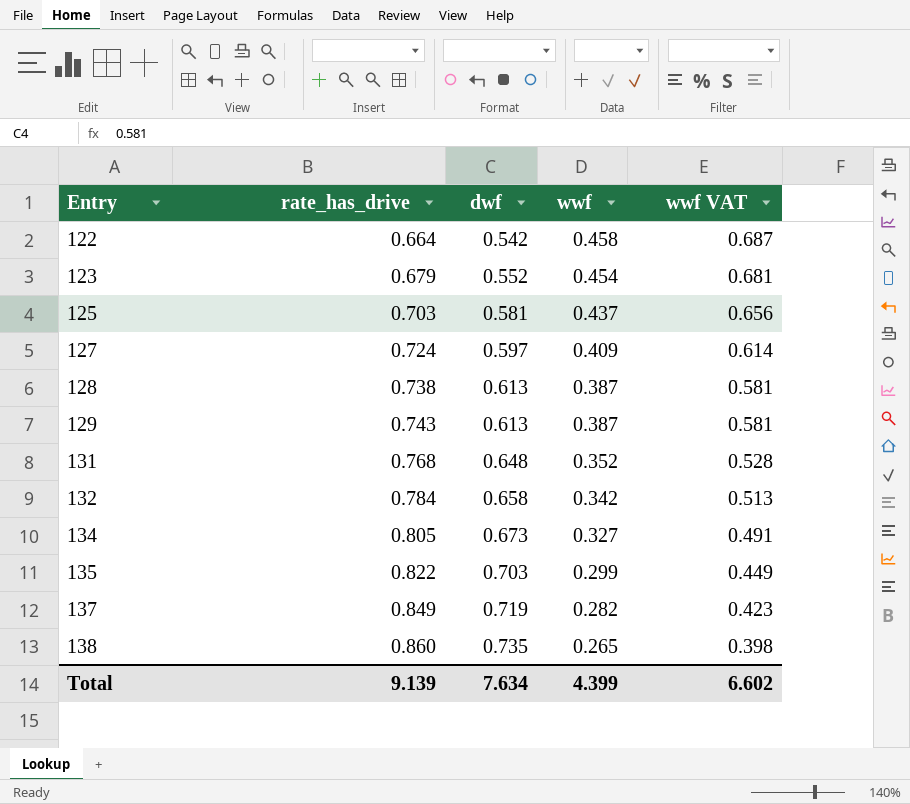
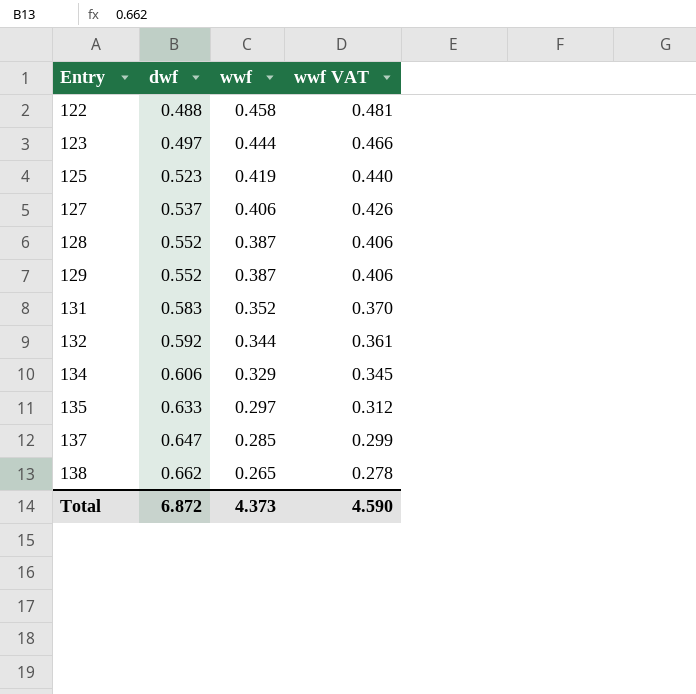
column rate_has_drive | position: 2 -> none
column wwf VAT | formula: [wwf] * 1.5 -> [wwf] * 1.05
122 | dwf: 0.542 -> 0.488
123 | dwf: 0.552 -> 0.497
123 | wwf: 0.454 -> 0.444
125 | dwf: 0.581 -> 0.523
125 | wwf: 0.437 -> 0.419
127 | dwf: 0.597 -> 0.537
127 | wwf: 0.409 -> 0.406
128 | dwf: 0.613 -> 0.552
129 | dwf: 0.613 -> 0.552
131 | dwf: 0.648 -> 0.583
132 | dwf: 0.658 -> 0.592
132 | wwf: 0.342 -> 0.344
134 | dwf: 0.673 -> 0.606
134 | wwf: 0.327 -> 0.329
135 | dwf: 0.703 -> 0.633
135 | wwf: 0.299 -> 0.297
137 | dwf: 0.719 -> 0.647
137 | wwf: 0.282 -> 0.285
138 | dwf: 0.735 -> 0.662
Total | dwf: 7.634 -> 6.872
Total | wwf: 4.399 -> 4.373
Total | wwf VAT: 6.602 -> 4.590

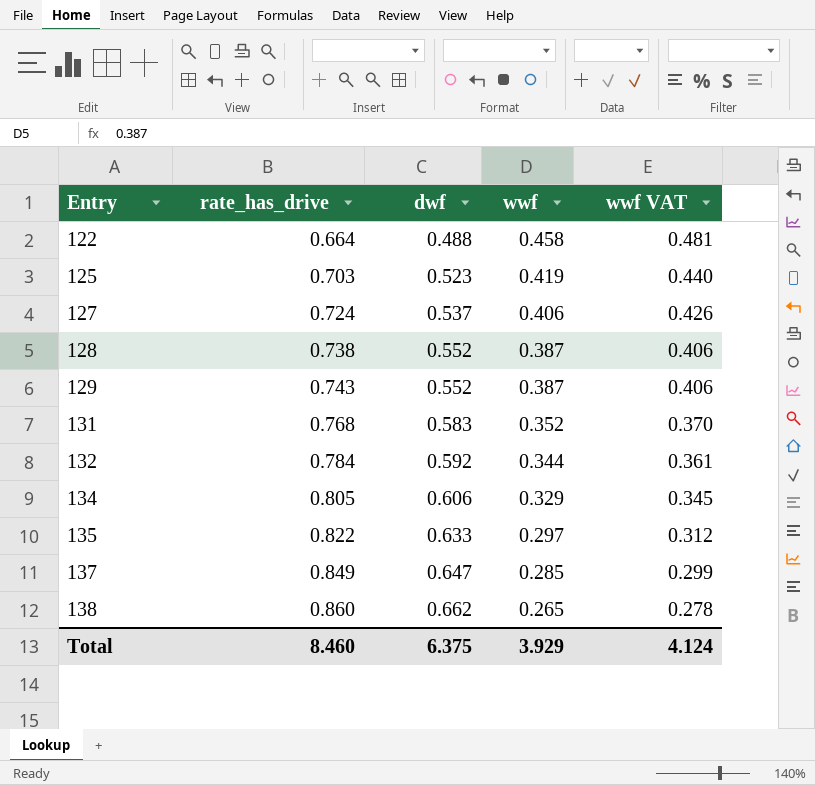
column rate_has_drive | position: none -> 2
row 123: 0.497 | 0.444 | 0.466 -> none
Total | dwf: 6.872 -> 6.375
Total | wwf: 4.373 -> 3.929
Total | wwf VAT: 4.590 -> 4.124

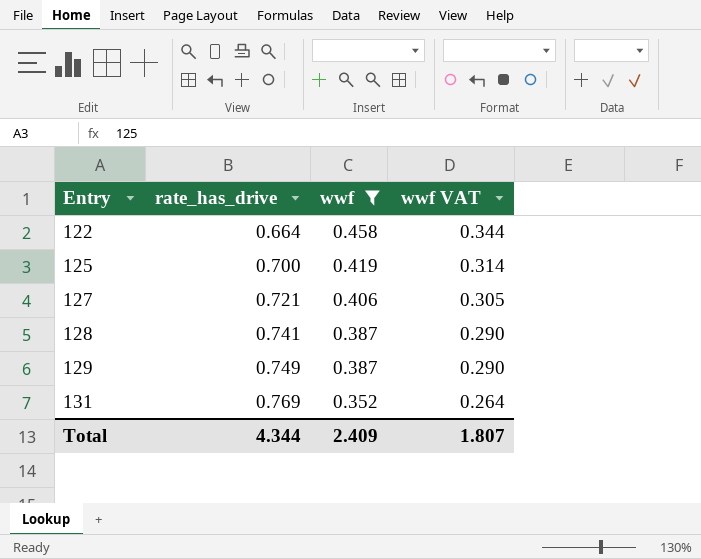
filter: none -> wwf >= 0.352
column dwf | position: 3 -> none
column wwf VAT | formula: [wwf] * 1.05 -> [wwf] * 0.75
125 | rate_has_drive: 0.703 -> 0.700
127 | rate_has_drive: 0.724 -> 0.721
128 | rate_has_drive: 0.738 -> 0.741
129 | rate_has_drive: 0.743 -> 0.749
131 | rate_has_drive: 0.768 -> 0.769
Total | rate_has_drive: 8.460 -> 4.344
Total | wwf: 3.929 -> 2.409
Total | wwf VAT: 4.124 -> 1.807

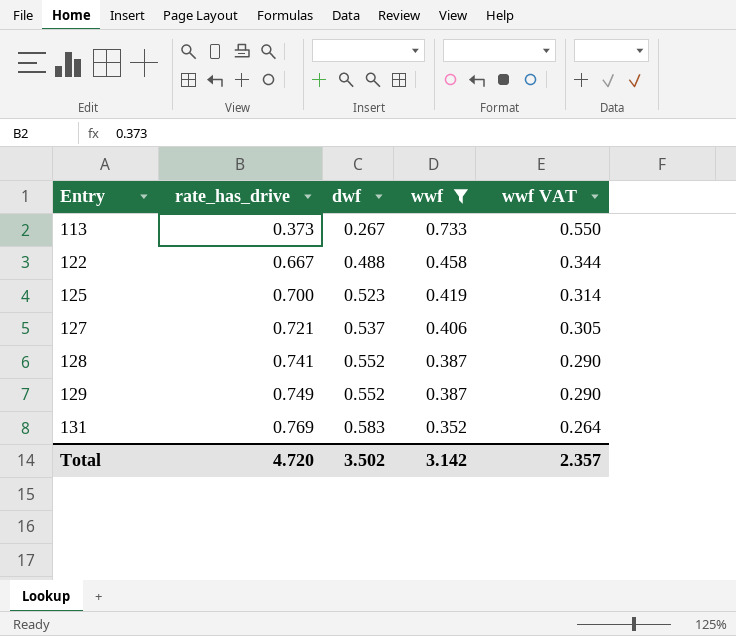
column dwf | position: none -> 3
row 113: none -> 0.373 | 0.267 | 0.733 | 0.550
122 | rate_has_drive: 0.664 -> 0.667
Total | rate_has_drive: 4.344 -> 4.720
Total | wwf: 2.409 -> 3.142
Total | wwf VAT: 1.807 -> 2.357

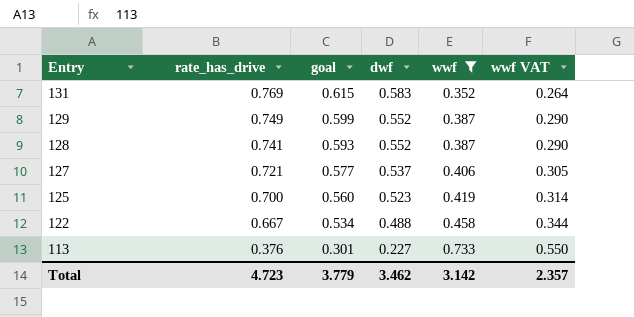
row order: Entry ascending -> Entry descending
column goal | formula: none -> [rate_has_drive] * 0.8
113 | rate_has_drive: 0.373 -> 0.376
113 | dwf: 0.267 -> 0.227
Total | rate_has_drive: 4.720 -> 4.723
Total | dwf: 3.502 -> 3.462

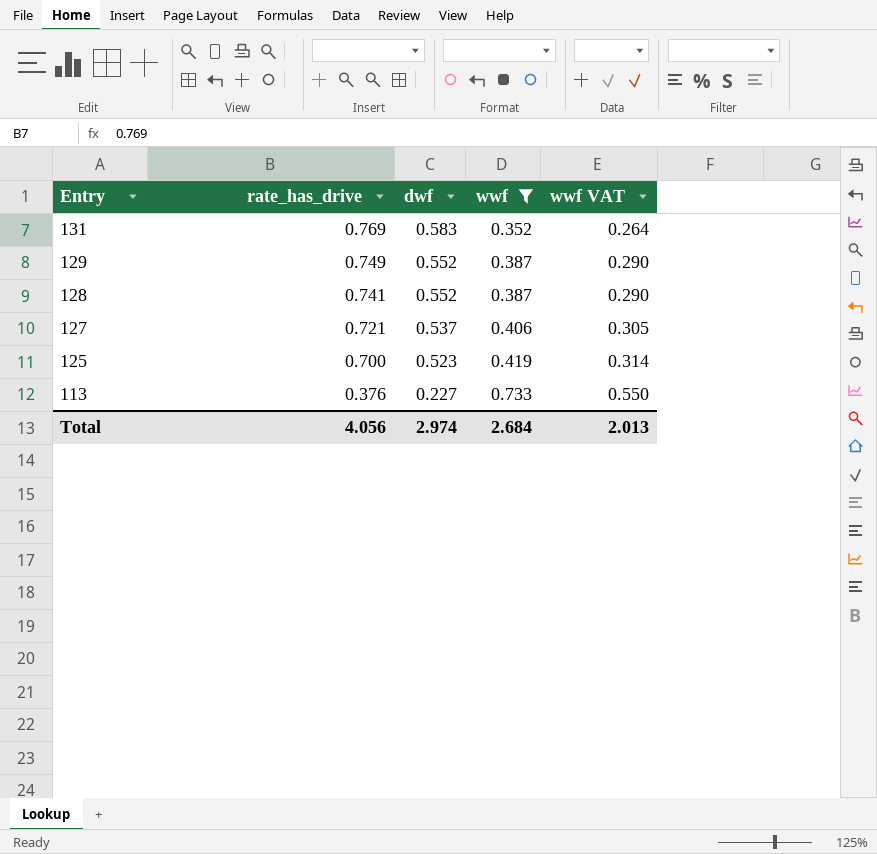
column goal | formula: [rate_has_drive] * 0.8 -> none
row 122: 0.667 | 0.534 | 0.488 | 0.458 | 0.344 -> none
Total | rate_has_drive: 4.723 -> 4.056
Total | dwf: 3.462 -> 2.974
Total | wwf: 3.142 -> 2.684
Total | wwf VAT: 2.357 -> 2.013

